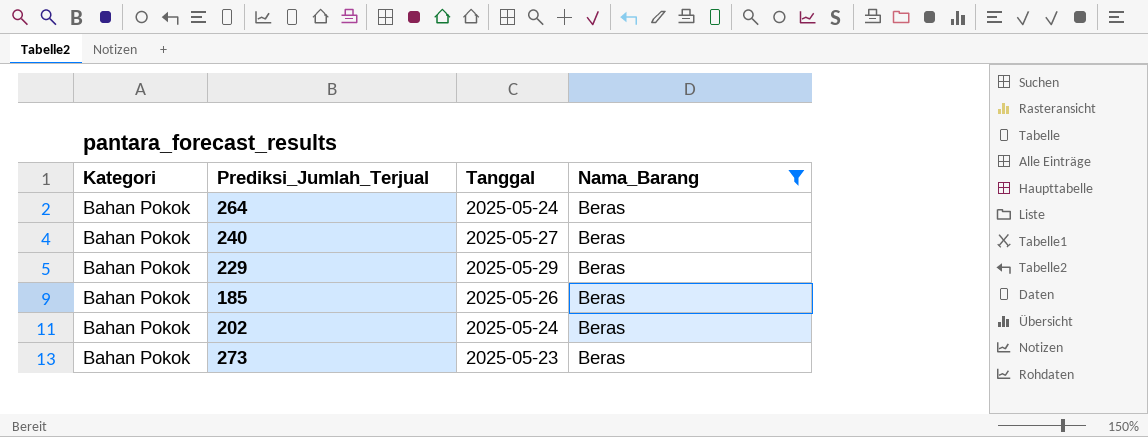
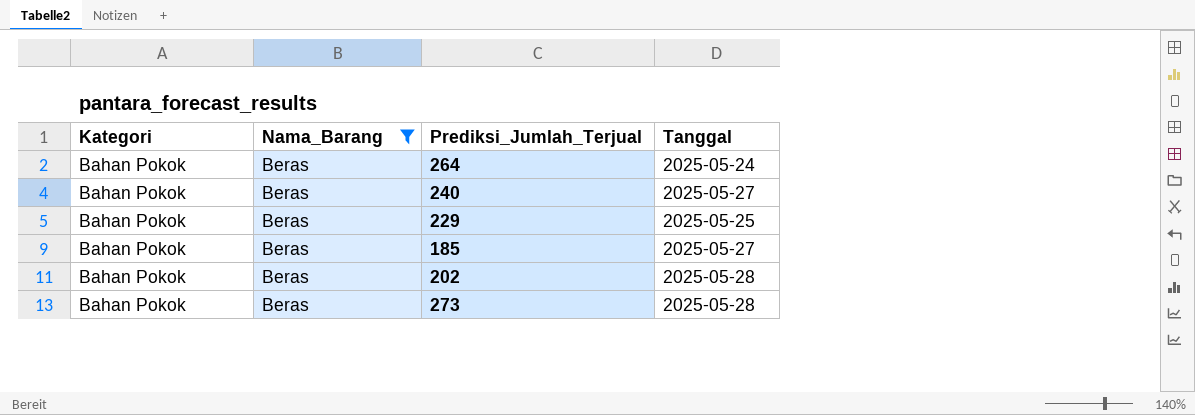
column Nama_Barang | position: 4 -> 2
229 | Tanggal: 2025-05-29 -> 2025-05-25
185 | Tanggal: 2025-05-26 -> 2025-05-27
202 | Tanggal: 2025-05-24 -> 2025-05-28
273 | Tanggal: 2025-05-23 -> 2025-05-28

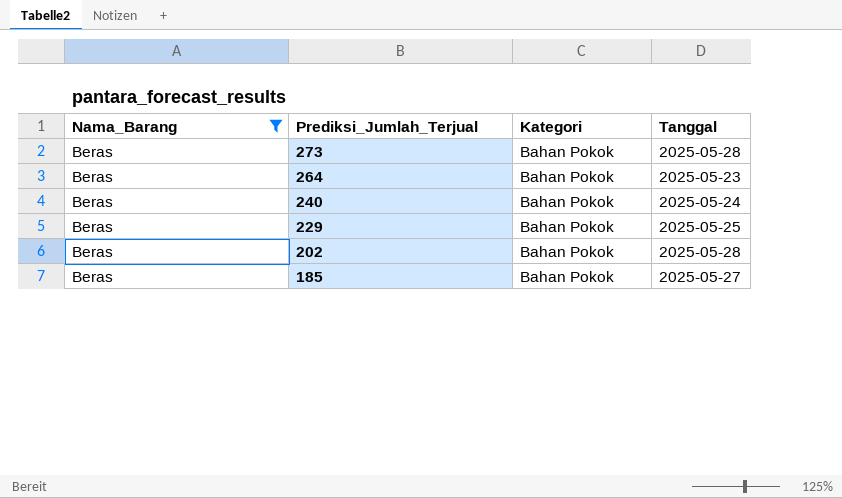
row order: none -> Prediksi_Jumlah_Terjual descending
column Kategori | position: 1 -> 3
264 | Tanggal: 2025-05-24 -> 2025-05-23
240 | Tanggal: 2025-05-27 -> 2025-05-24

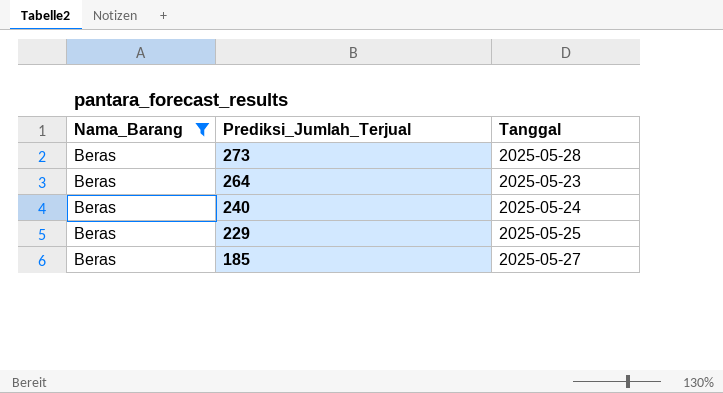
column Kategori | position: 3 -> none
row 202: Beras | Bahan Pokok | 2025-05-28 -> none

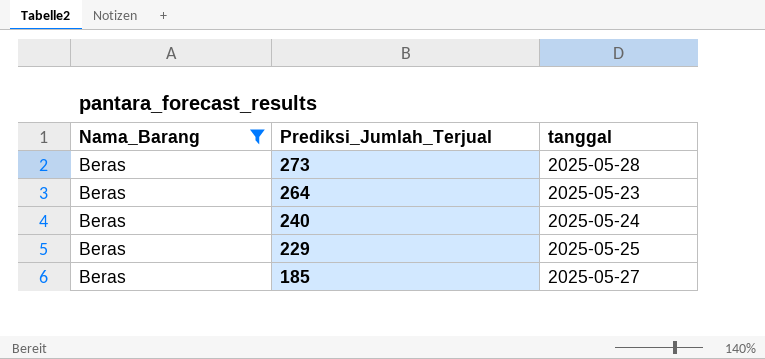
column name: Tanggal -> tanggal

